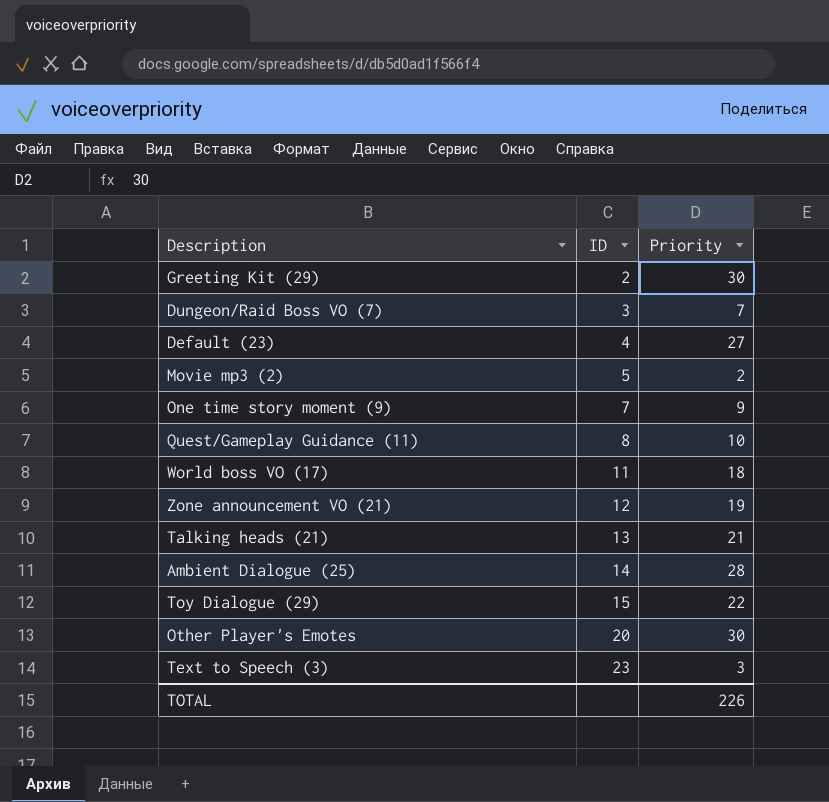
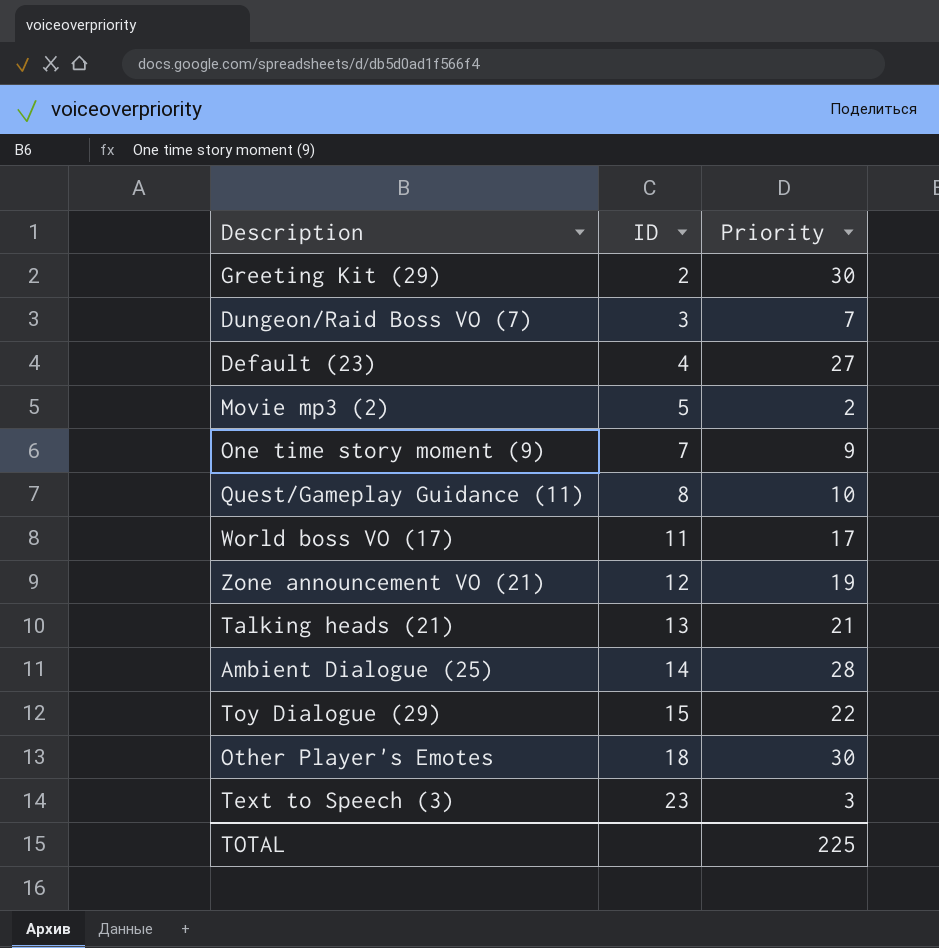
World boss VO (17) | Priority: 18 -> 17
Other Player's Emotes | ID: 20 -> 18
TOTAL | Priority: 226 -> 225

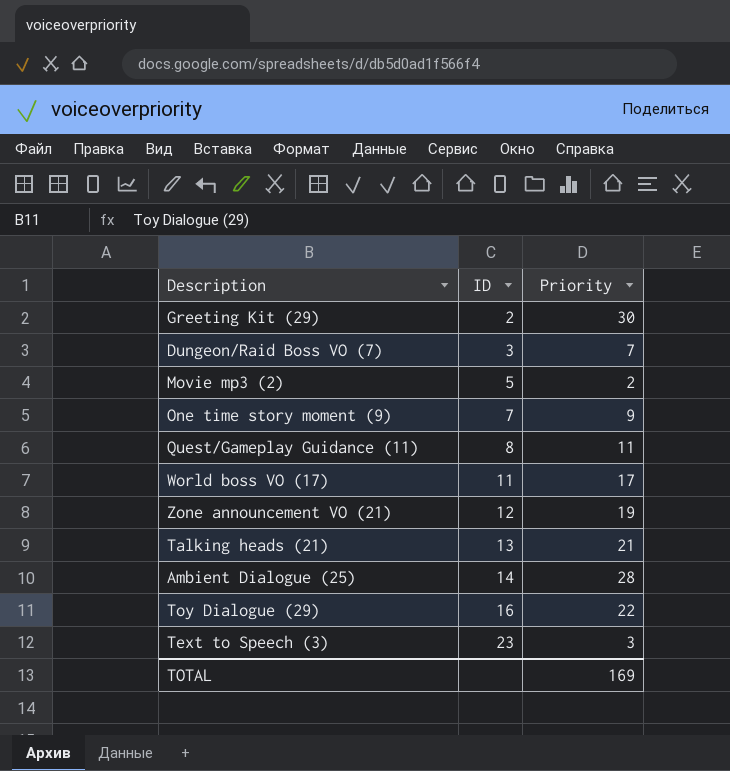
row Default (23): 4 | 27 -> none
row Other Player's Emotes: 18 | 30 -> none
Quest/Gameplay Guidance (11) | Priority: 10 -> 11
Toy Dialogue (29) | ID: 15 -> 16
TOTAL | Priority: 225 -> 169

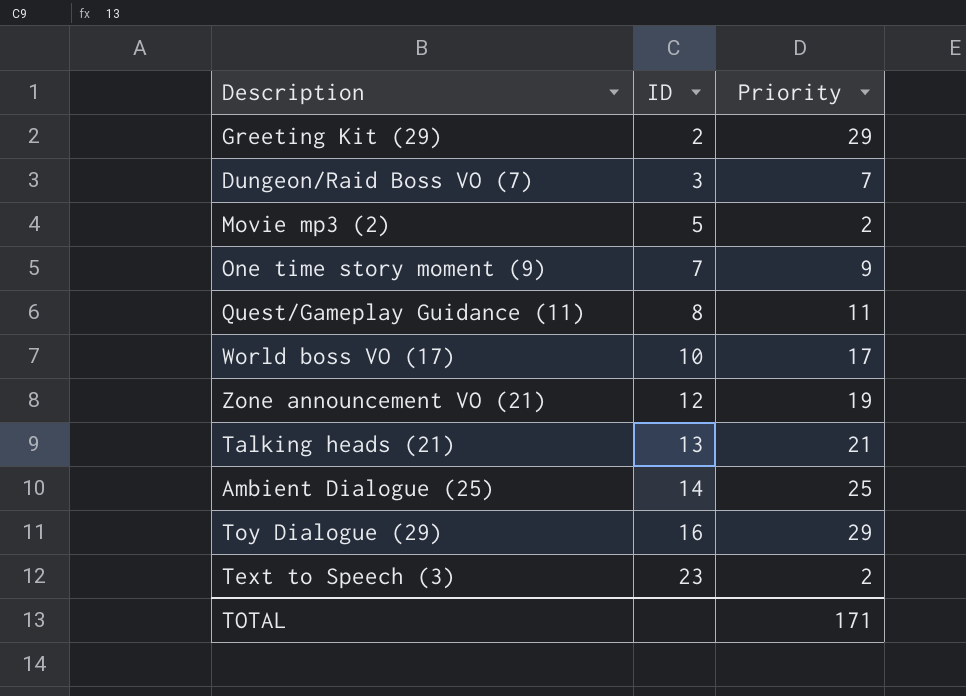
Greeting Kit (29) | Priority: 30 -> 29
World boss VO (17) | ID: 11 -> 10
Ambient Dialogue (25) | Priority: 28 -> 25
Toy Dialogue (29) | Priority: 22 -> 29
Text to Speech (3) | Priority: 3 -> 2
TOTAL | Priority: 169 -> 171

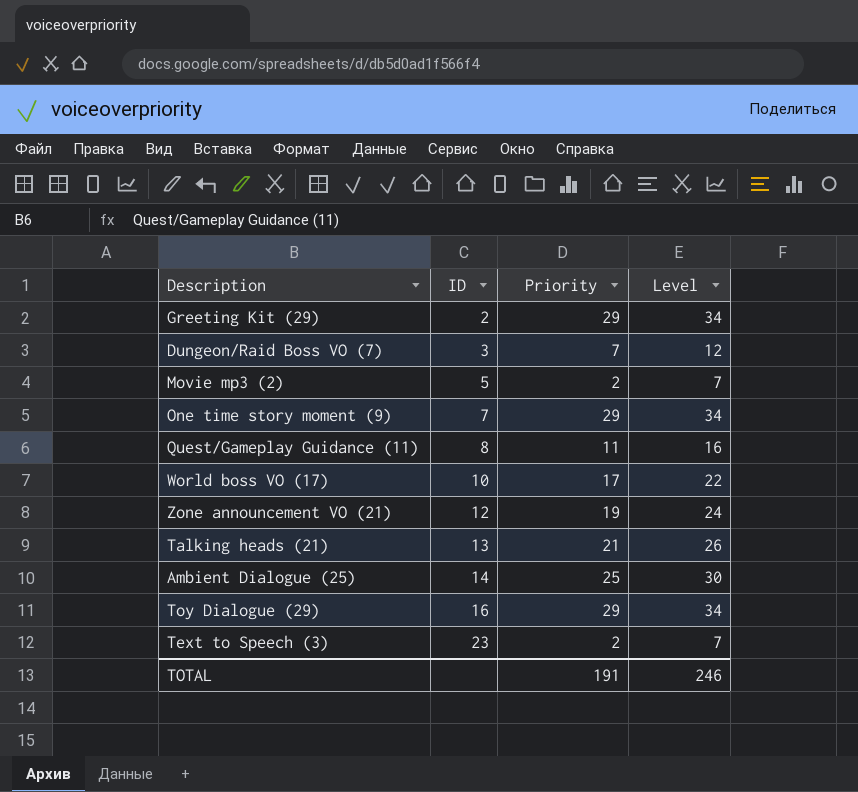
column Level | formula: none -> [Priority] + 5
One time story moment (9) | Priority: 9 -> 29
TOTAL | Priority: 171 -> 191

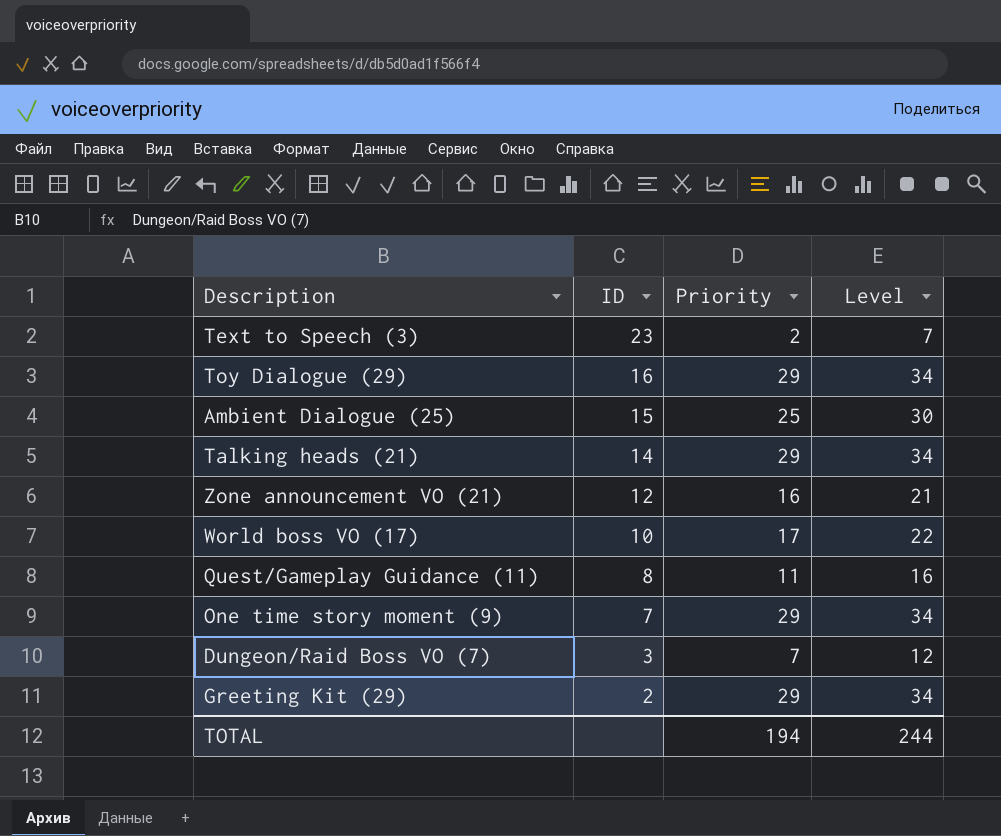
row order: ID ascending -> ID descending
row Movie mp3 (2): 5 | 2 | 7 -> none
Ambient Dialogue (25) | ID: 14 -> 15
Talking heads (21) | ID: 13 -> 14
Talking heads (21) | Priority: 21 -> 29
Talking heads (21) | Level: 26 -> 34
Zone announcement VO (21) | Priority: 19 -> 16
Zone announcement VO (21) | Level: 24 -> 21
TOTAL | Priority: 191 -> 194
TOTAL | Level: 246 -> 244

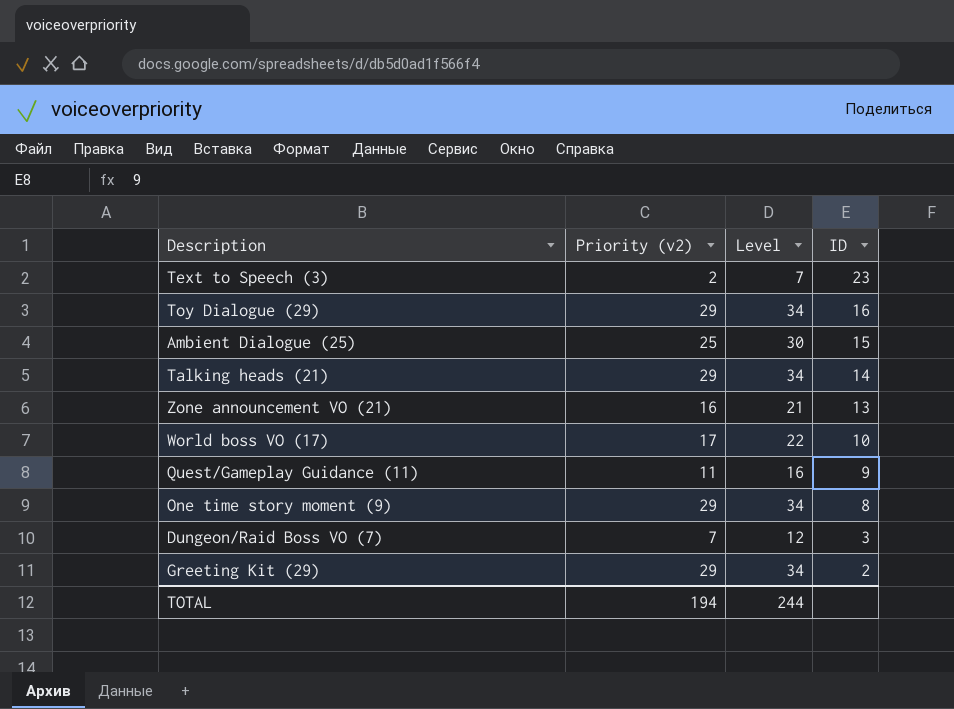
column name: Priority -> Priority (v2)
column ID | position: 2 -> 4
Zone announcement VO (21) | ID: 12 -> 13
Quest/Gameplay Guidance (11) | ID: 8 -> 9
One time story moment (9) | ID: 7 -> 8

